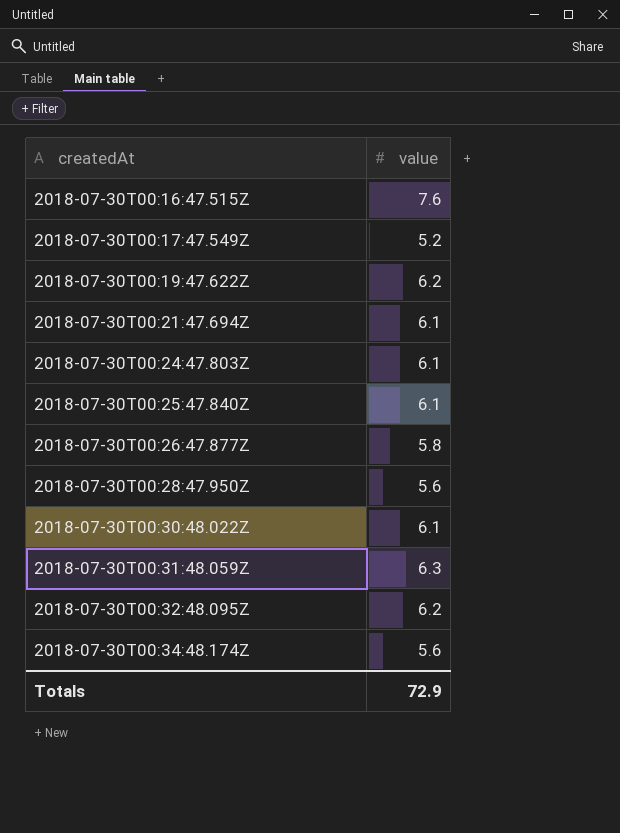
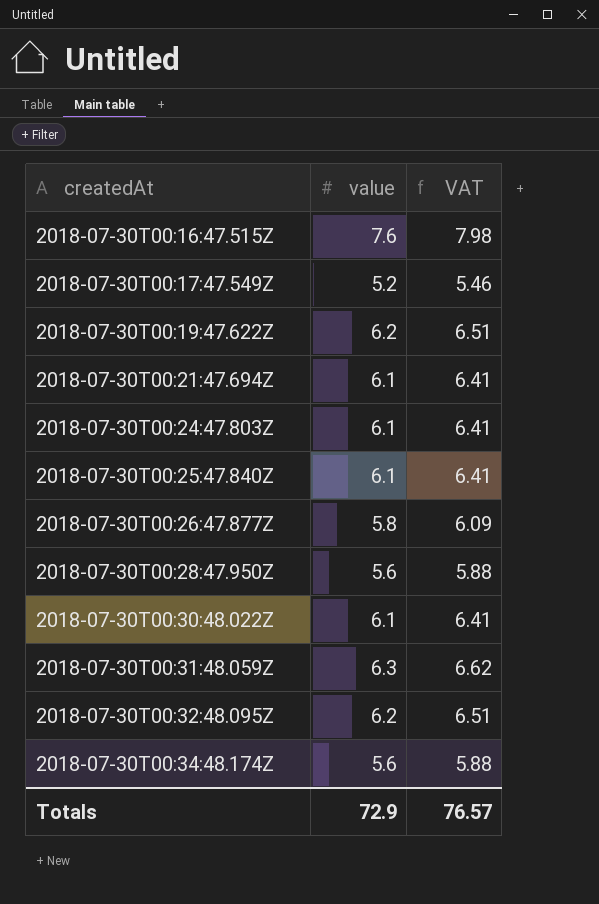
column VAT | formula: none -> [value] * 1.05

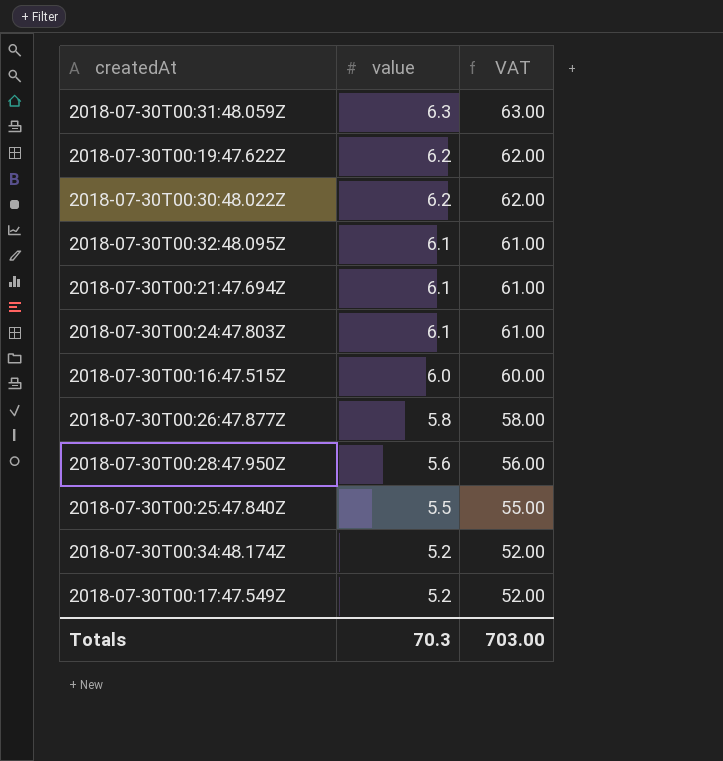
row order: createdAt ascending -> value descending
column VAT | formula: [value] * 1.05 -> [value] * 10
2018-07-30T00:30:48.022Z | value: 6.1 -> 6.2
2018-07-30T00:32:48.095Z | value: 6.2 -> 6.1
2018-07-30T00:16:47.515Z | value: 7.6 -> 6.0
2018-07-30T00:25:47.840Z | value: 6.1 -> 5.5
2018-07-30T00:34:48.174Z | value: 5.6 -> 5.2
Totals | value: 72.9 -> 70.3
Totals | VAT: 76.57 -> 703.00

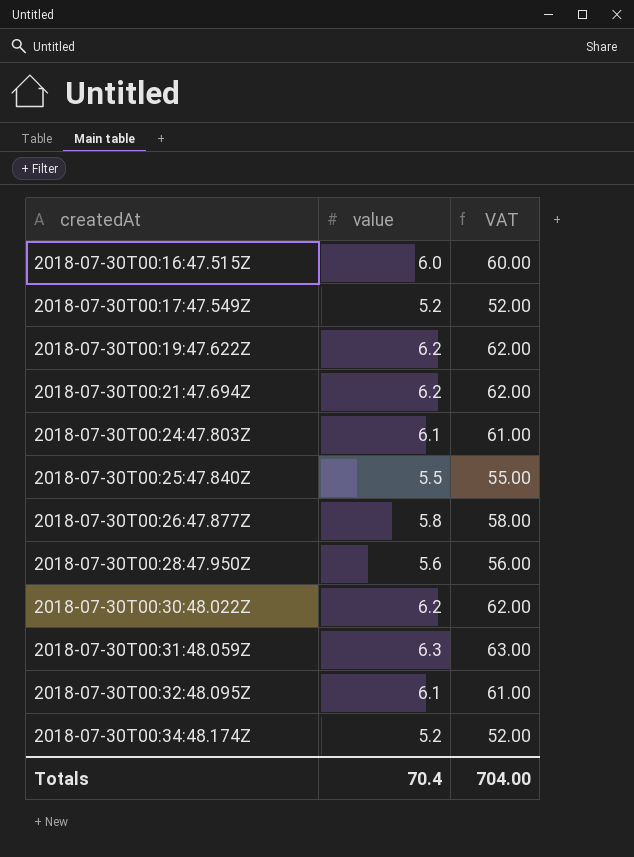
row order: value descending -> createdAt ascending
2018-07-30T00:21:47.694Z | value: 6.1 -> 6.2
2018-07-30T00:21:47.694Z | VAT: 61.00 -> 62.00
Totals | value: 70.3 -> 70.4
Totals | VAT: 703.00 -> 704.00

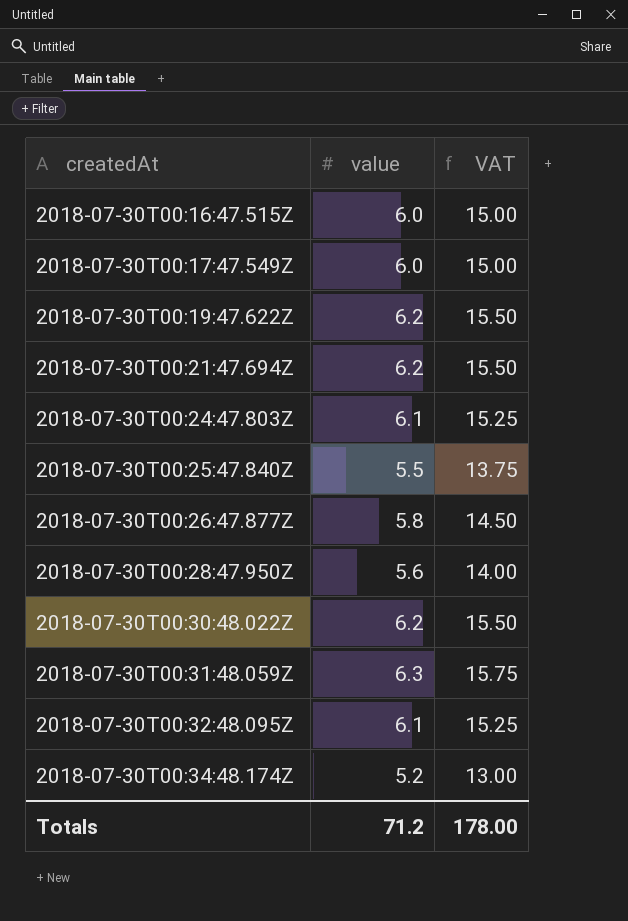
column VAT | formula: [value] * 10 -> [value] * 2.5
2018-07-30T00:17:47.549Z | value: 5.2 -> 6.0
Totals | value: 70.4 -> 71.2
Totals | VAT: 704.00 -> 178.00

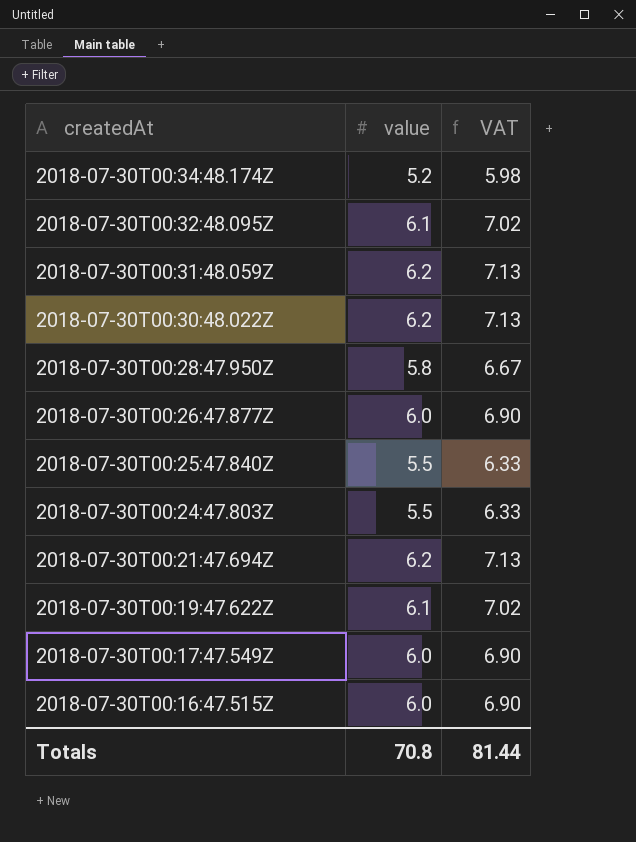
row order: createdAt ascending -> createdAt descending
column VAT | formula: [value] * 2.5 -> [value] * 1.15
2018-07-30T00:31:48.059Z | value: 6.3 -> 6.2
2018-07-30T00:28:47.950Z | value: 5.6 -> 5.8
2018-07-30T00:26:47.877Z | value: 5.8 -> 6.0
2018-07-30T00:24:47.803Z | value: 6.1 -> 5.5
2018-07-30T00:19:47.622Z | value: 6.2 -> 6.1
Totals | value: 71.2 -> 70.8
Totals | VAT: 178.00 -> 81.44

